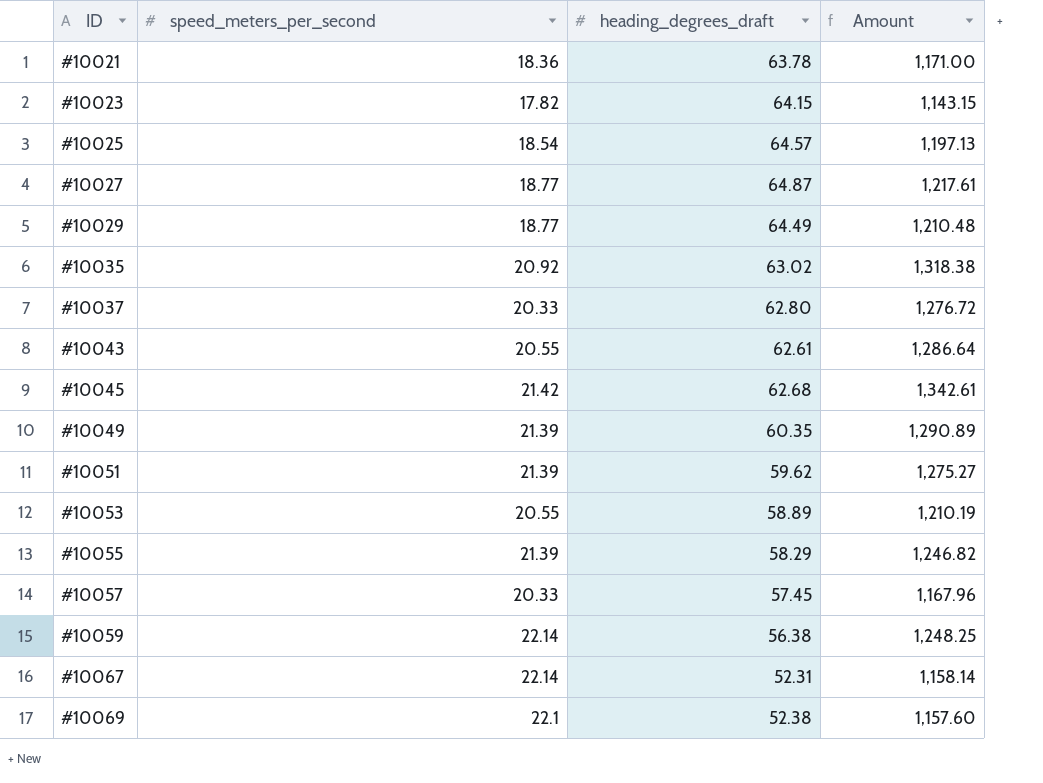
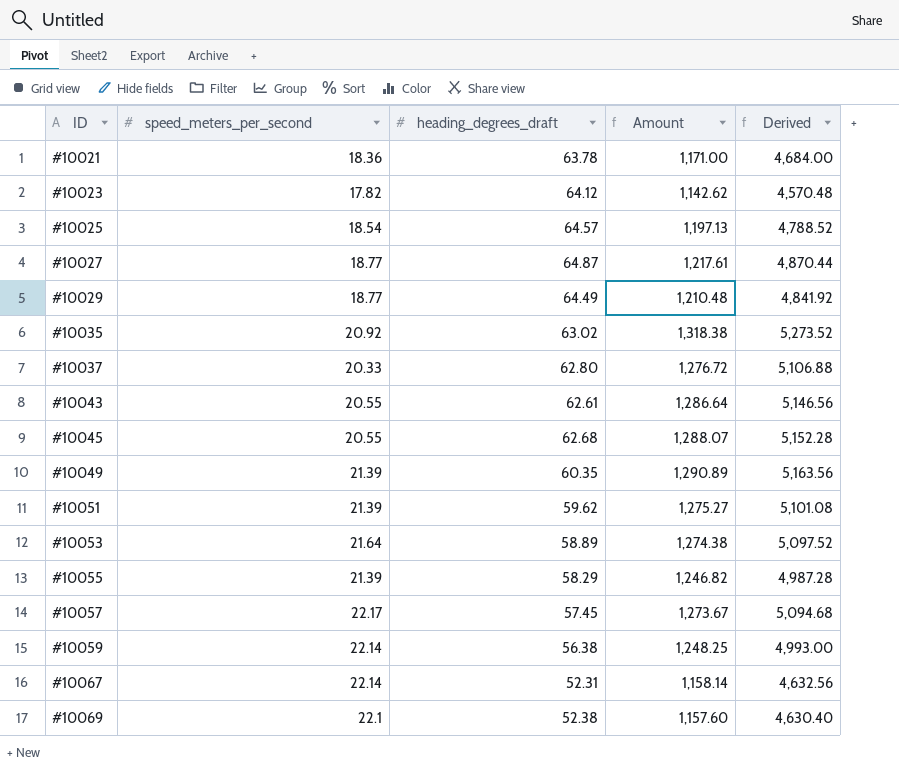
column Derived | formula: none -> [Amount] * 4
#10023 | heading_degrees_draft: 64.15 -> 64.12
#10023 | Amount: 1,143.15 -> 1,142.62
#10045 | speed_meters_per_second: 21.42 -> 20.55
#10045 | Amount: 1,342.61 -> 1,288.07
#10053 | speed_meters_per_second: 20.55 -> 21.64
#10053 | Amount: 1,210.19 -> 1,274.38
#10057 | speed_meters_per_second: 20.33 -> 22.17
#10057 | Amount: 1,167.96 -> 1,273.67

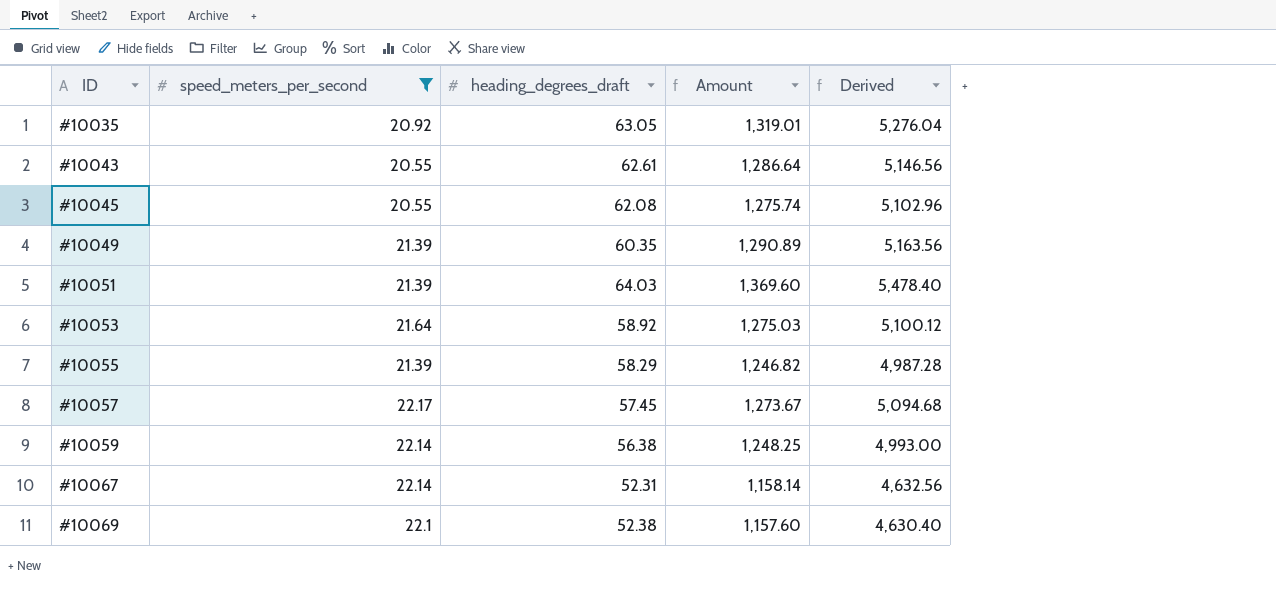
filter: none -> speed_meters_per_second >= 20.55
#10035 | heading_degrees_draft: 63.02 -> 63.05
#10035 | Amount: 1,318.38 -> 1,319.01
#10035 | Derived: 5,273.52 -> 5,276.04
#10045 | heading_degrees_draft: 62.68 -> 62.08
#10045 | Amount: 1,288.07 -> 1,275.74
#10045 | Derived: 5,152.28 -> 5,102.96
#10051 | heading_degrees_draft: 59.62 -> 64.03
#10051 | Amount: 1,275.27 -> 1,369.60
#10051 | Derived: 5,101.08 -> 5,478.40
#10053 | heading_degrees_draft: 58.89 -> 58.92
#10053 | Amount: 1,274.38 -> 1,275.03
#10053 | Derived: 5,097.52 -> 5,100.12

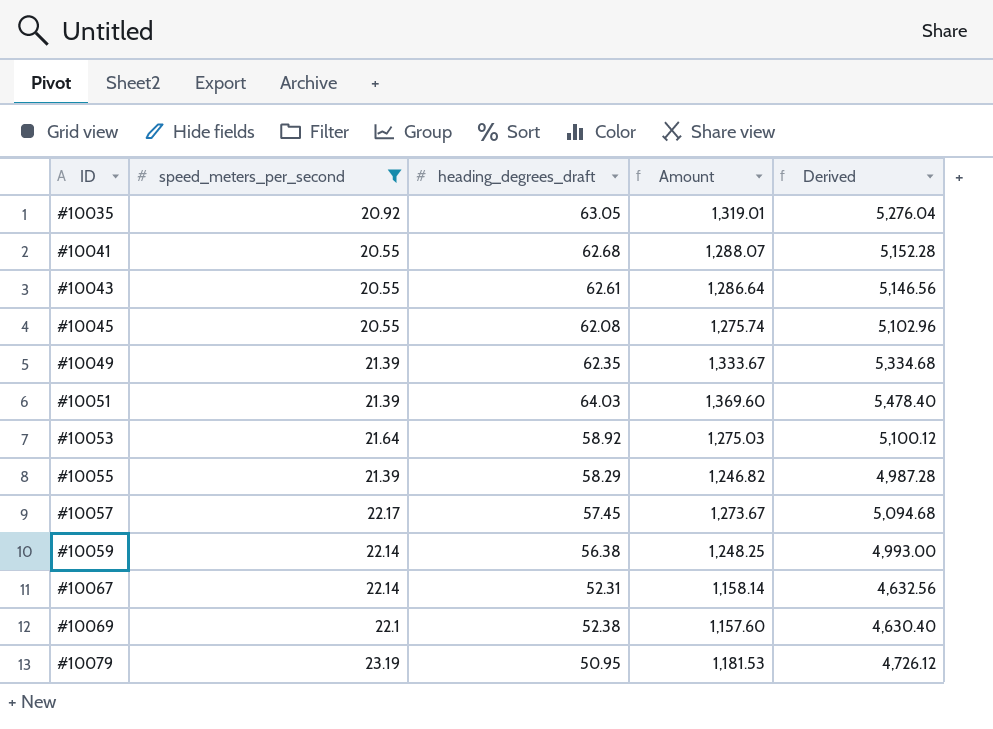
row #10041: none -> 20.55 | 62.68 | 1,288.07 | 5,152.28
#10049 | heading_degrees_draft: 60.35 -> 62.35
#10049 | Amount: 1,290.89 -> 1,333.67
#10049 | Derived: 5,163.56 -> 5,334.68
row #10079: none -> 23.19 | 50.95 | 1,181.53 | 4,726.12

